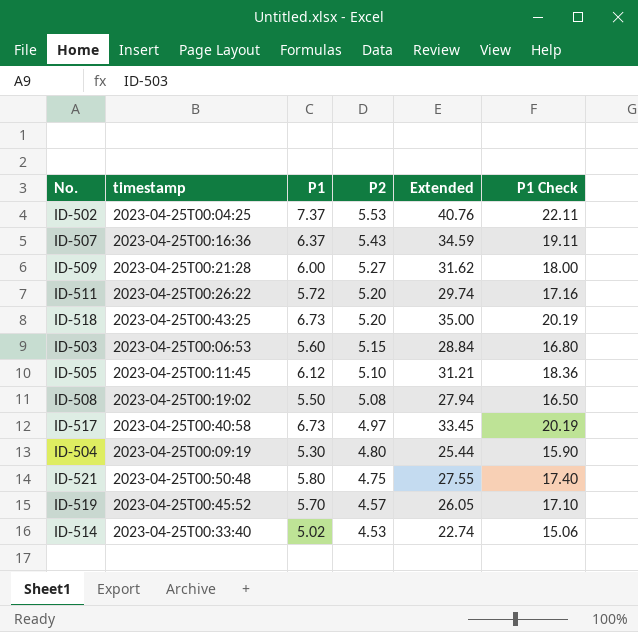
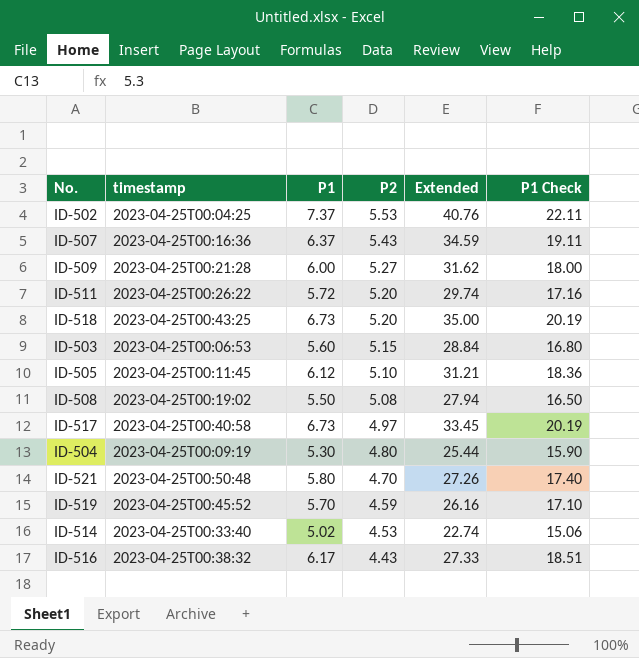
ID-521 | P2: 4.75 -> 4.70
ID-521 | Extended: 27.55 -> 27.26
ID-519 | P2: 4.57 -> 4.59
ID-519 | Extended: 26.05 -> 26.16
row ID-516: none -> 2023-04-25T00:38:32 | 6.17 | 4.43 | 27.33 | 18.51

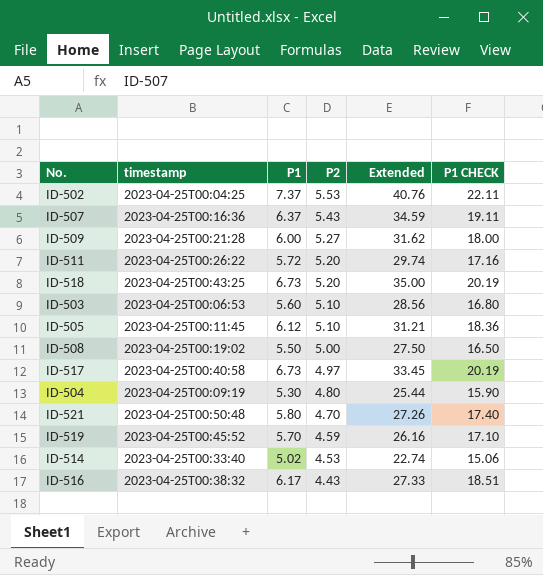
column name: P1 Check -> P1 CHECK
ID-503 | P2: 5.15 -> 5.10
ID-503 | Extended: 28.84 -> 28.56
ID-508 | P2: 5.08 -> 5.00
ID-508 | Extended: 27.94 -> 27.50

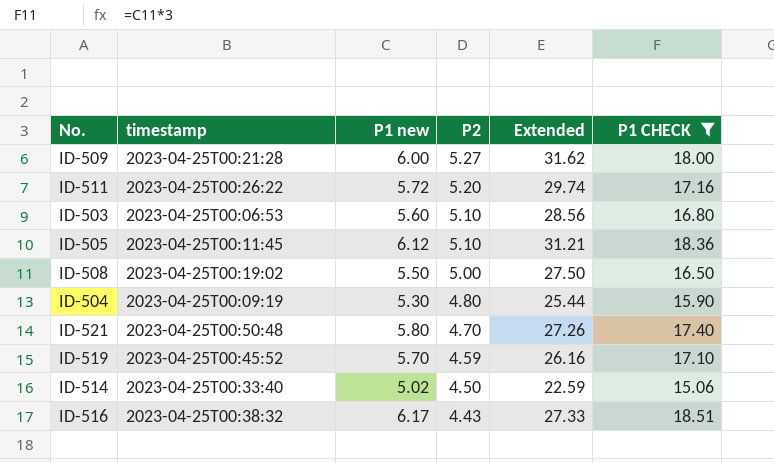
filter: none -> P1 CHECK <= 18.51
column name: P1 -> P1 new
ID-514 | P2: 4.53 -> 4.50
ID-514 | Extended: 22.74 -> 22.59

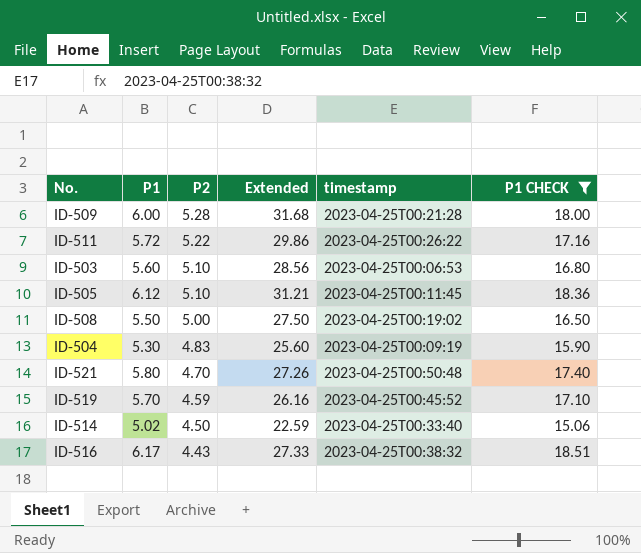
column name: P1 new -> P1
column timestamp | position: 2 -> 5
ID-509 | P2: 5.27 -> 5.28
ID-509 | Extended: 31.62 -> 31.68
ID-511 | P2: 5.20 -> 5.22
ID-511 | Extended: 29.74 -> 29.86
ID-504 | P2: 4.80 -> 4.83
ID-504 | Extended: 25.44 -> 25.60

